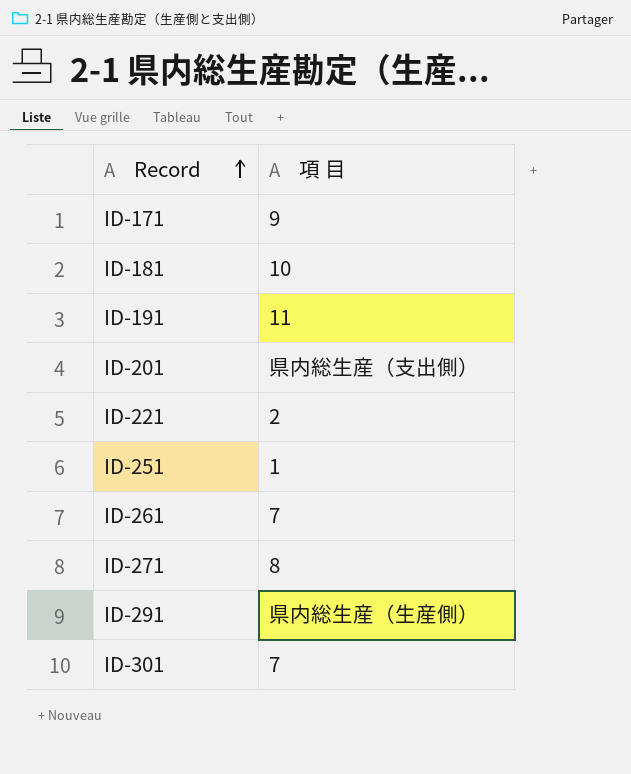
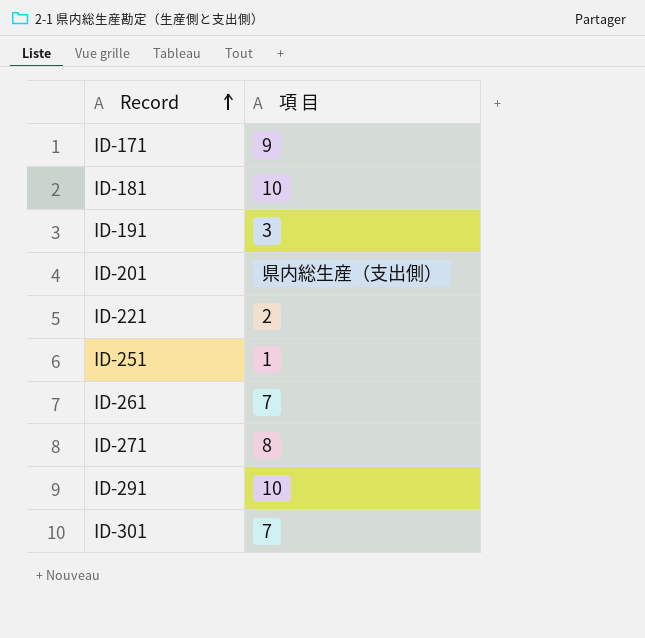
ID-191 | 項 目: 11 -> 3
ID-291 | 項 目: 県内総生産（生産側） -> 10

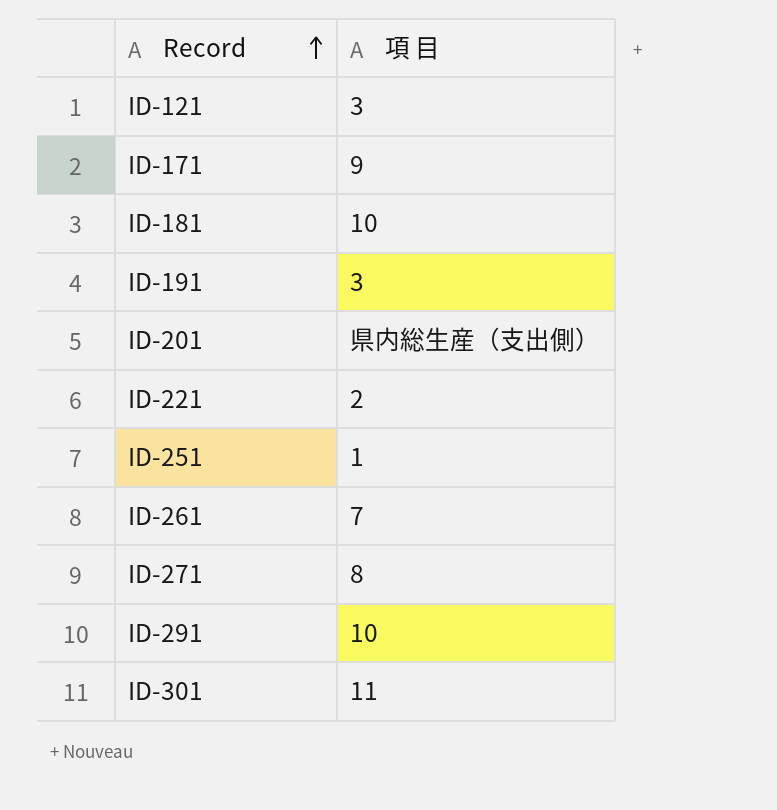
row ID-121: none -> 3
ID-301 | 項 目: 7 -> 11

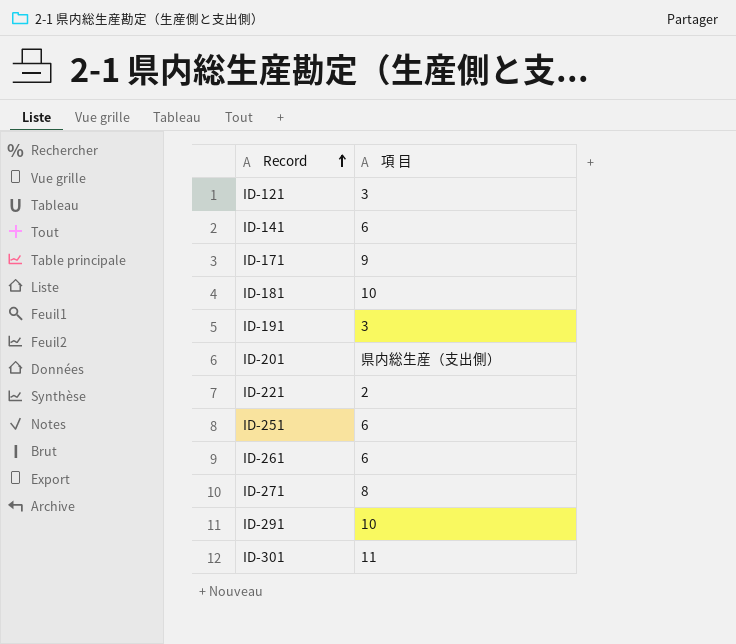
row ID-141: none -> 6
ID-251 | 項 目: 1 -> 6
ID-261 | 項 目: 7 -> 6

